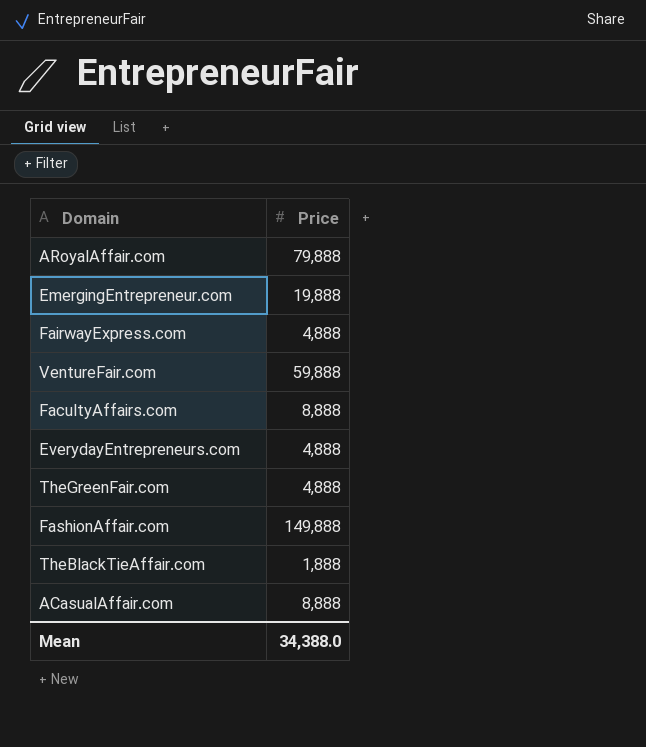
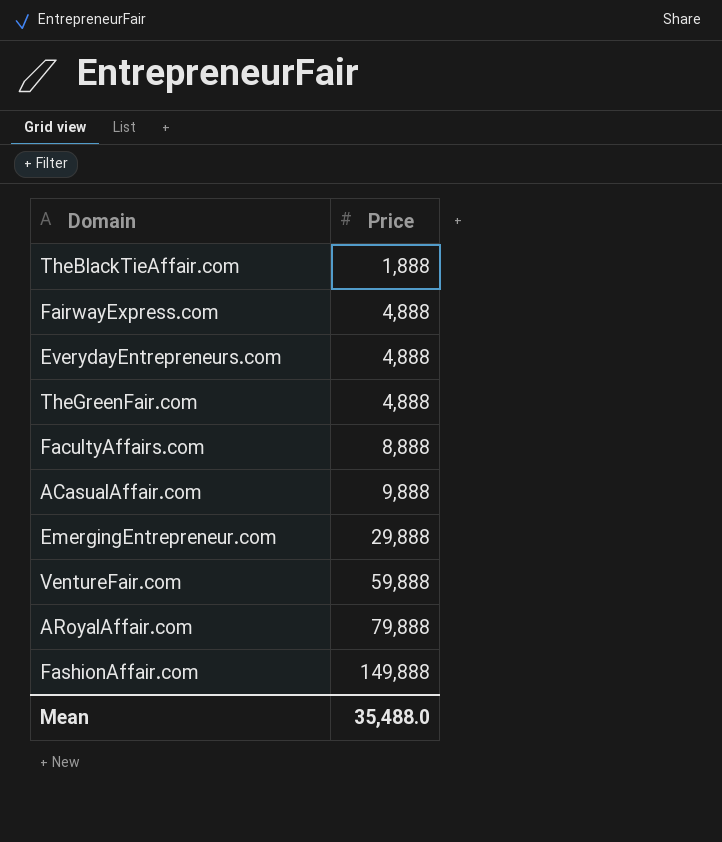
row order: none -> Price ascending
ACasualAffair.com | Price: 8,888 -> 9,888
EmergingEntrepreneur.com | Price: 19,888 -> 29,888
Mean | Price: 34,388.0 -> 35,488.0

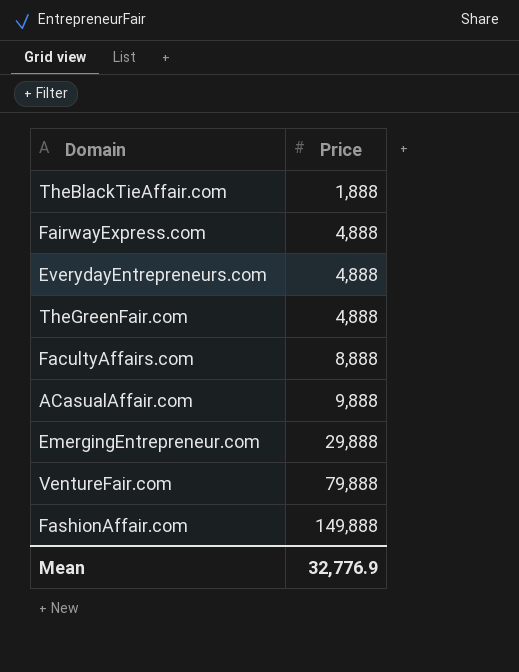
row ARoyalAffair.com: 79,888 -> none
VentureFair.com | Price: 59,888 -> 79,888
Mean | Price: 35,488.0 -> 32,776.9

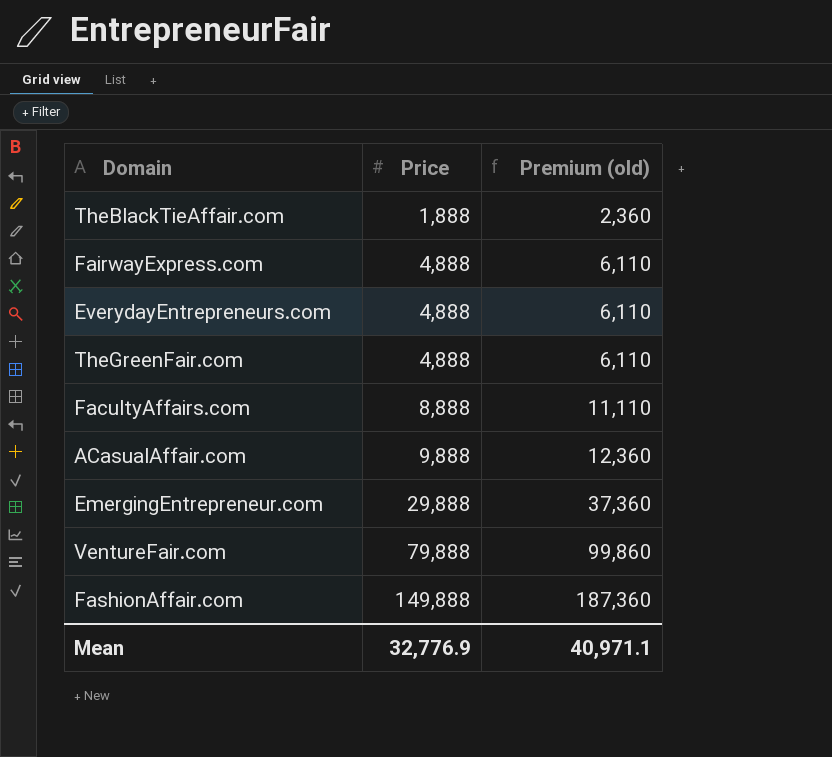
column Premium (old) | formula: none -> [Price] * 1.25

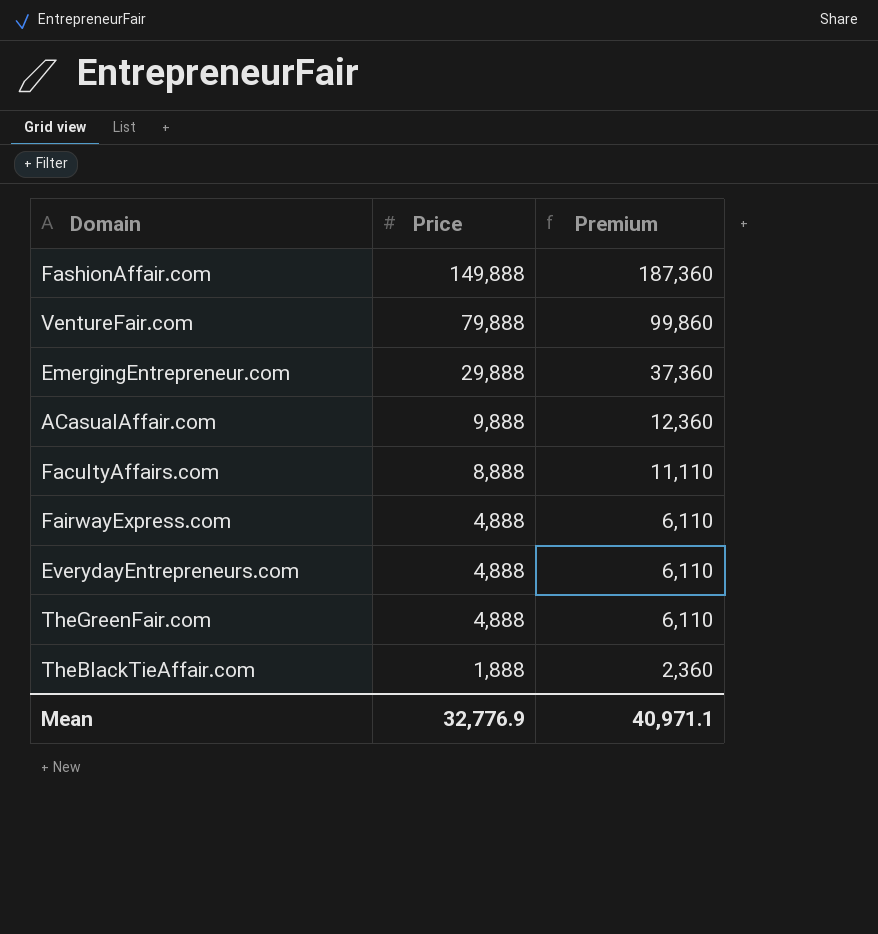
row order: Price ascending -> Price descending
column name: Premium (old) -> Premium

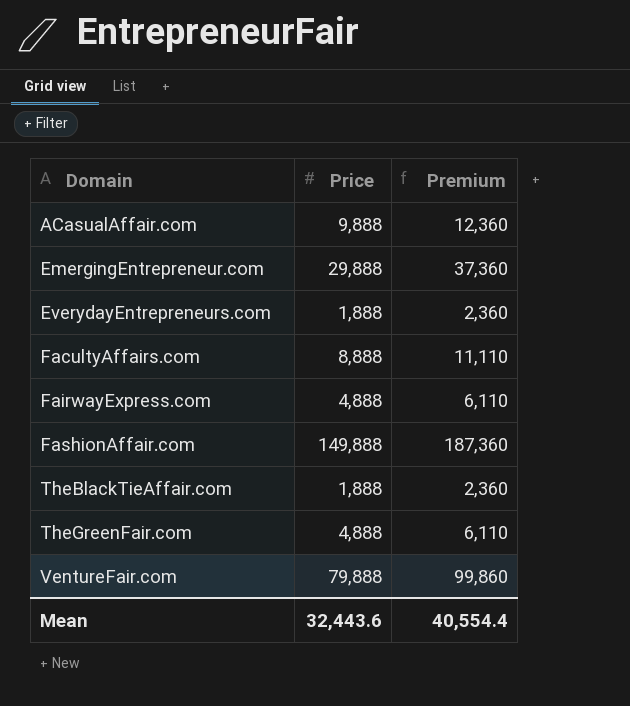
row order: Price descending -> Domain ascending
EverydayEntrepreneurs.com | Price: 4,888 -> 1,888
EverydayEntrepreneurs.com | Premium: 6,110 -> 2,360
Mean | Price: 32,776.9 -> 32,443.6
Mean | Premium: 40,971.1 -> 40,554.4

